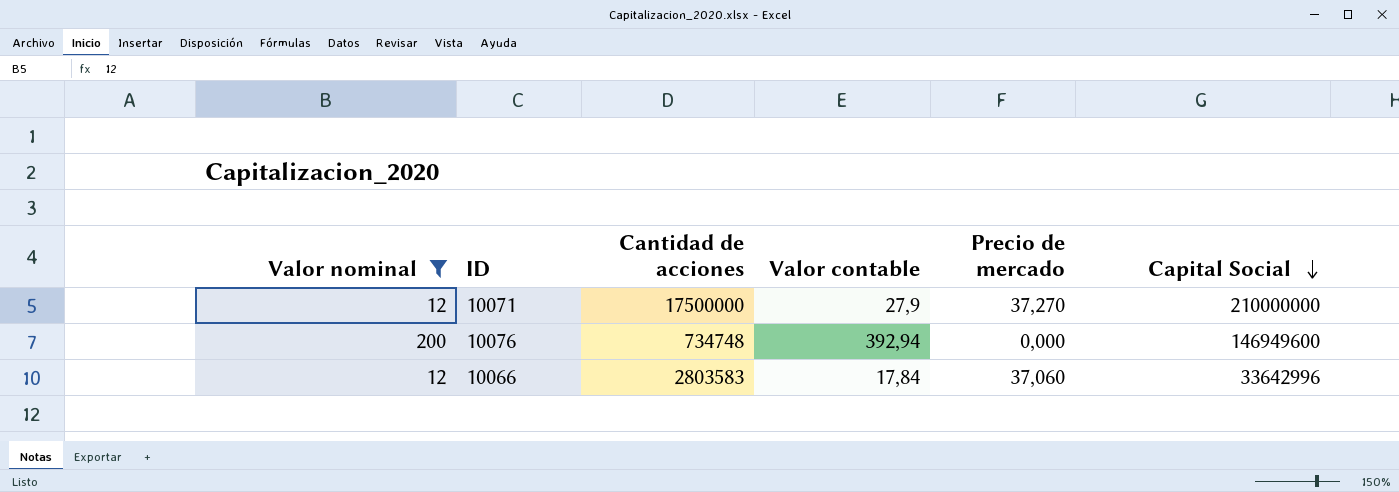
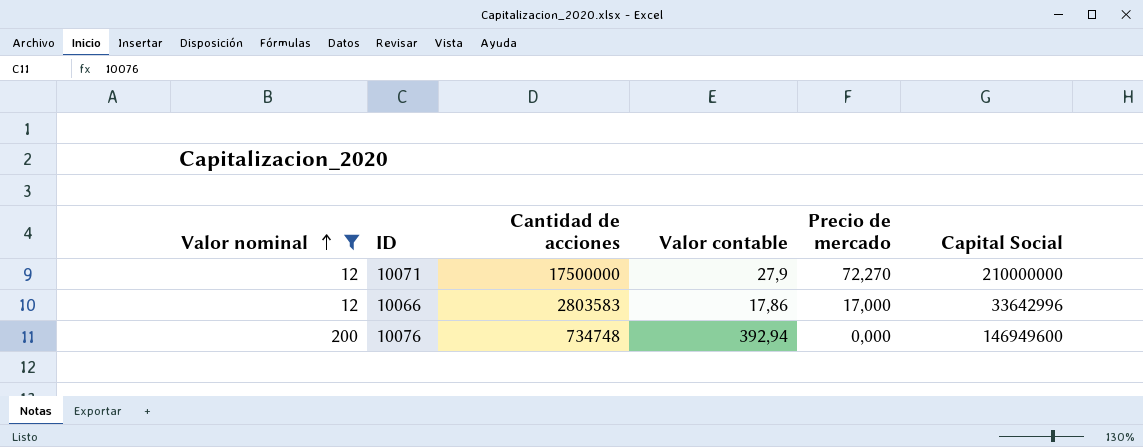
row order: Capital Social descending -> Valor nominal ascending
10071 | Precio de mercado: 37,270 -> 72,270
10066 | Valor contable: 17,84 -> 17,86
10066 | Precio de mercado: 37,060 -> 17,000

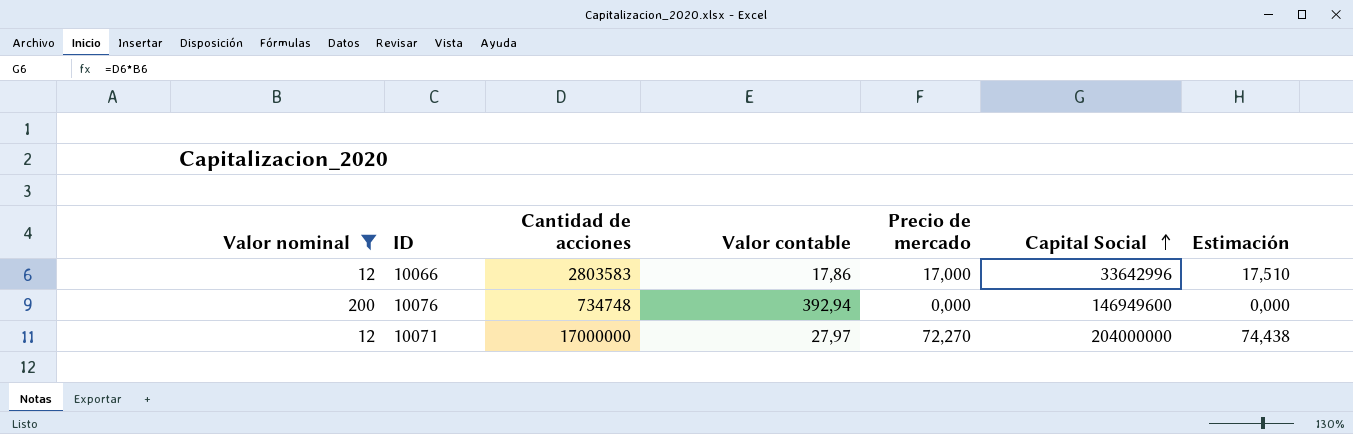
row order: Valor nominal ascending -> Capital Social ascending
column Estimación | formula: none -> [Precio de mercado] * 1,03
10071 | Cantidad de acciones: 17500000 -> 17000000
10071 | Valor contable: 27,9 -> 27,97
10071 | Capital Social: 210000000 -> 204000000

